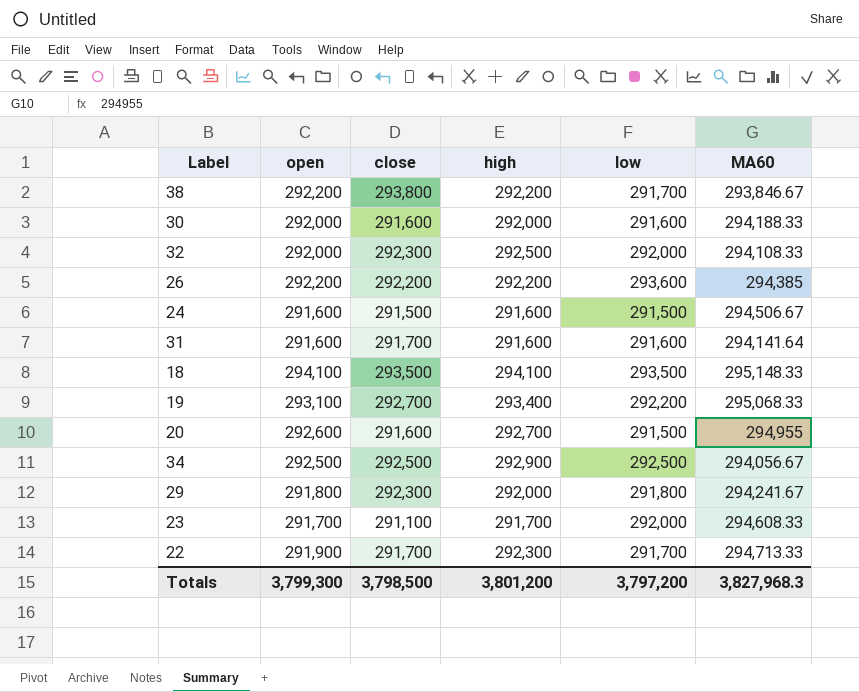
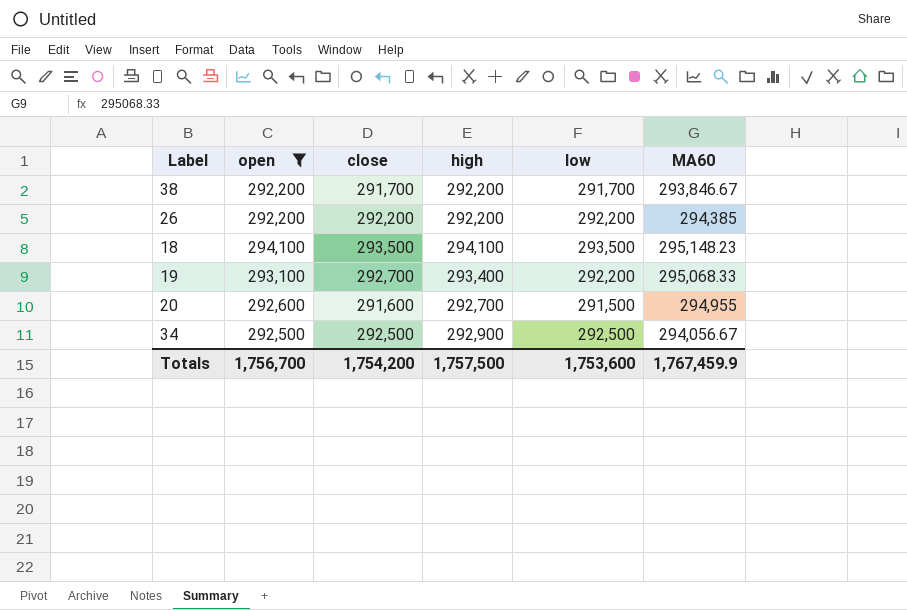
filter: none -> open >= 292,200
38 | close: 293,800 -> 291,700
26 | low: 293,600 -> 292,200
18 | MA60: 295,148.33 -> 295,148.23
Totals | open: 3,799,300 -> 1,756,700
Totals | close: 3,798,500 -> 1,754,200
Totals | high: 3,801,200 -> 1,757,500
Totals | low: 3,797,200 -> 1,753,600
Totals | MA60: 3,827,968.3 -> 1,767,459.9

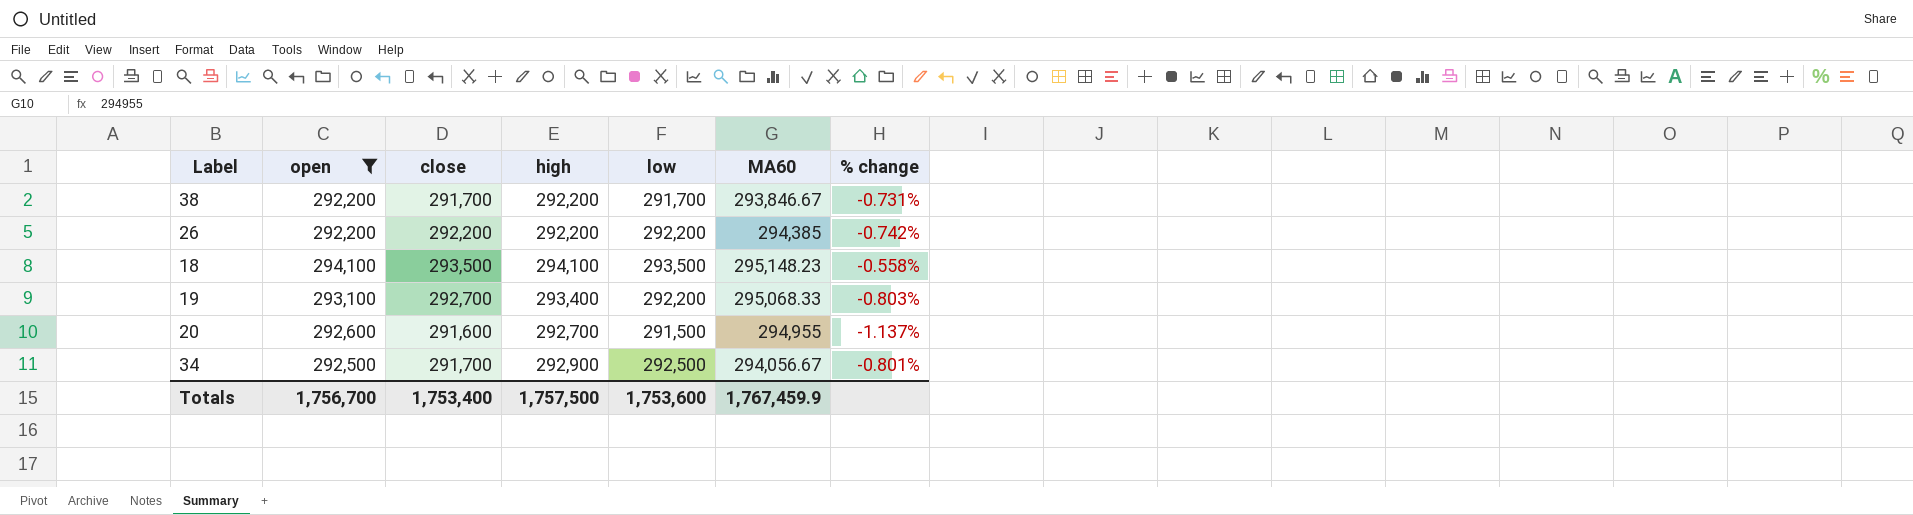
column % change | formula: none -> ([close] - [MA60]) / [MA60]
34 | close: 292,500 -> 291,700
Totals | close: 1,754,200 -> 1,753,400

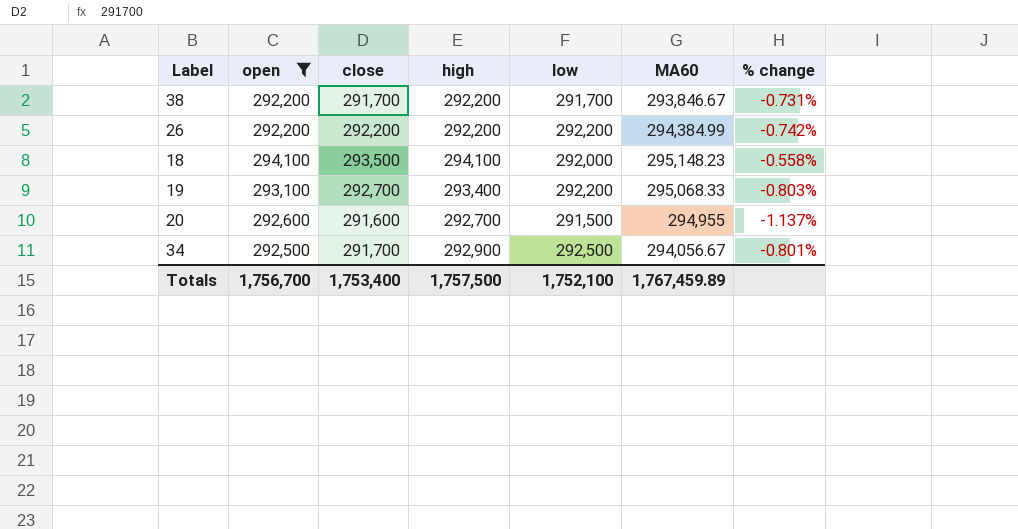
26 | MA60: 294,385 -> 294,384.99
18 | low: 293,500 -> 292,000
Totals | low: 1,753,600 -> 1,752,100
Totals | MA60: 1,767,459.9 -> 1,767,459.89

